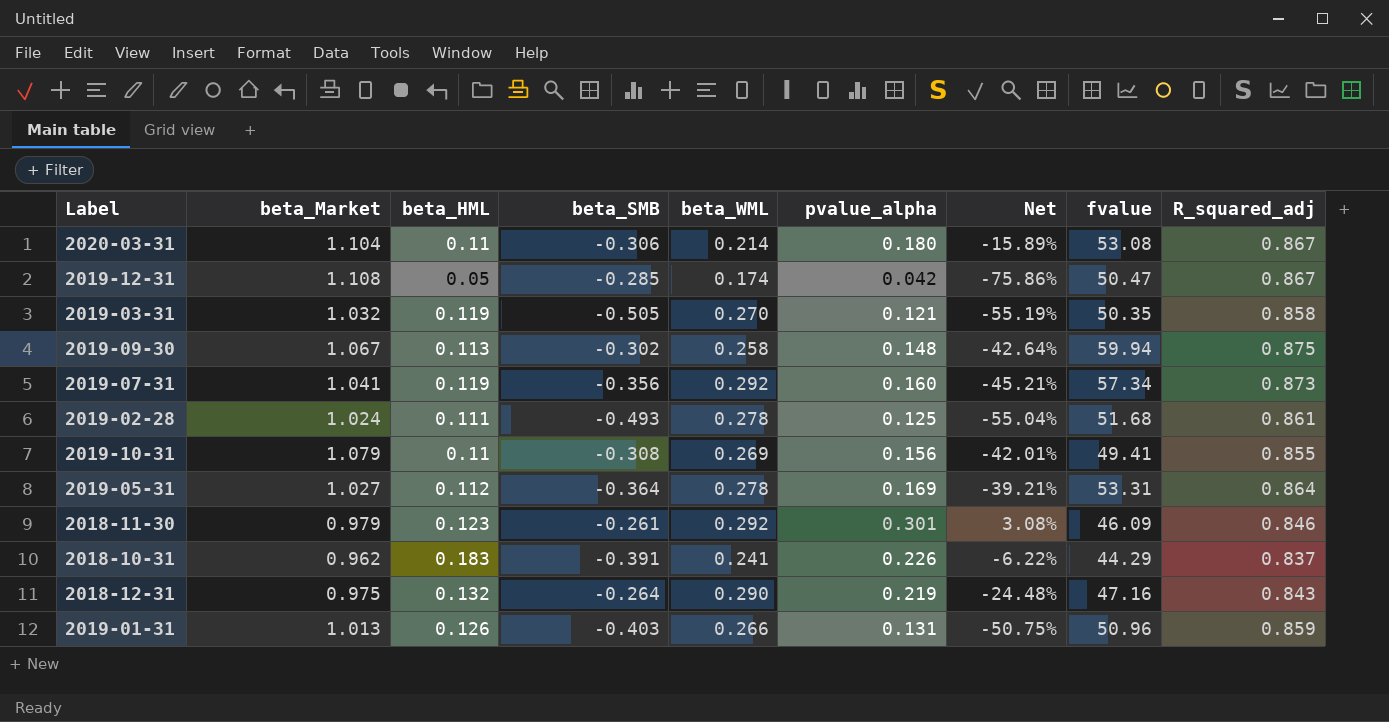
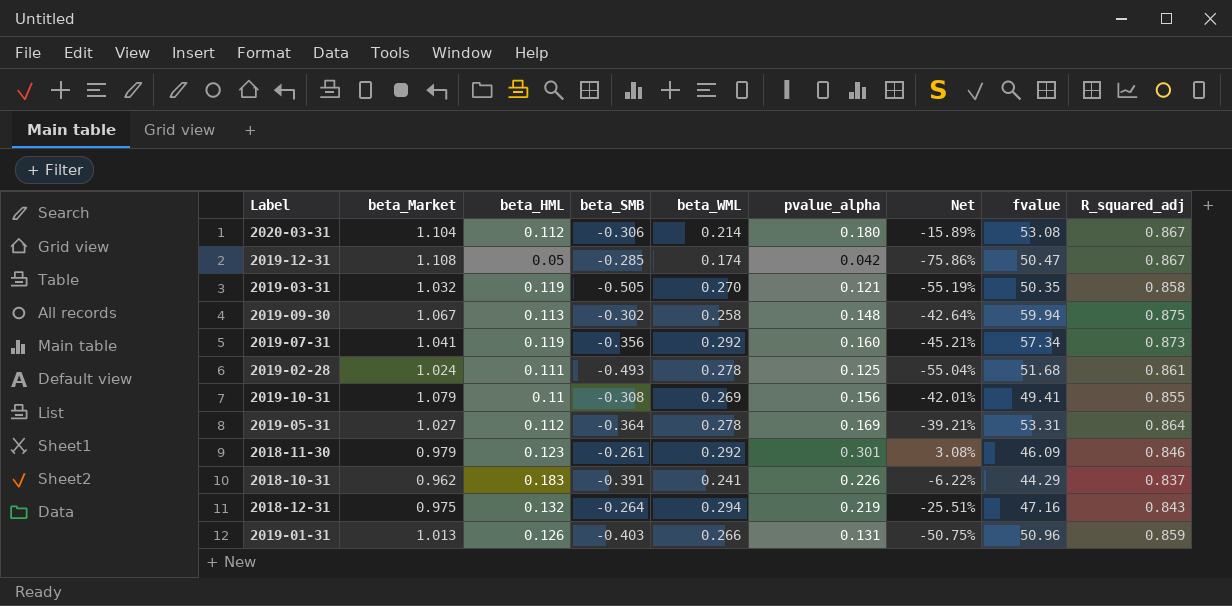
2020-03-31 | beta_HML: 0.11 -> 0.112
2018-12-31 | beta_WML: 0.290 -> 0.294
2018-12-31 | Net: -24.48% -> -25.51%

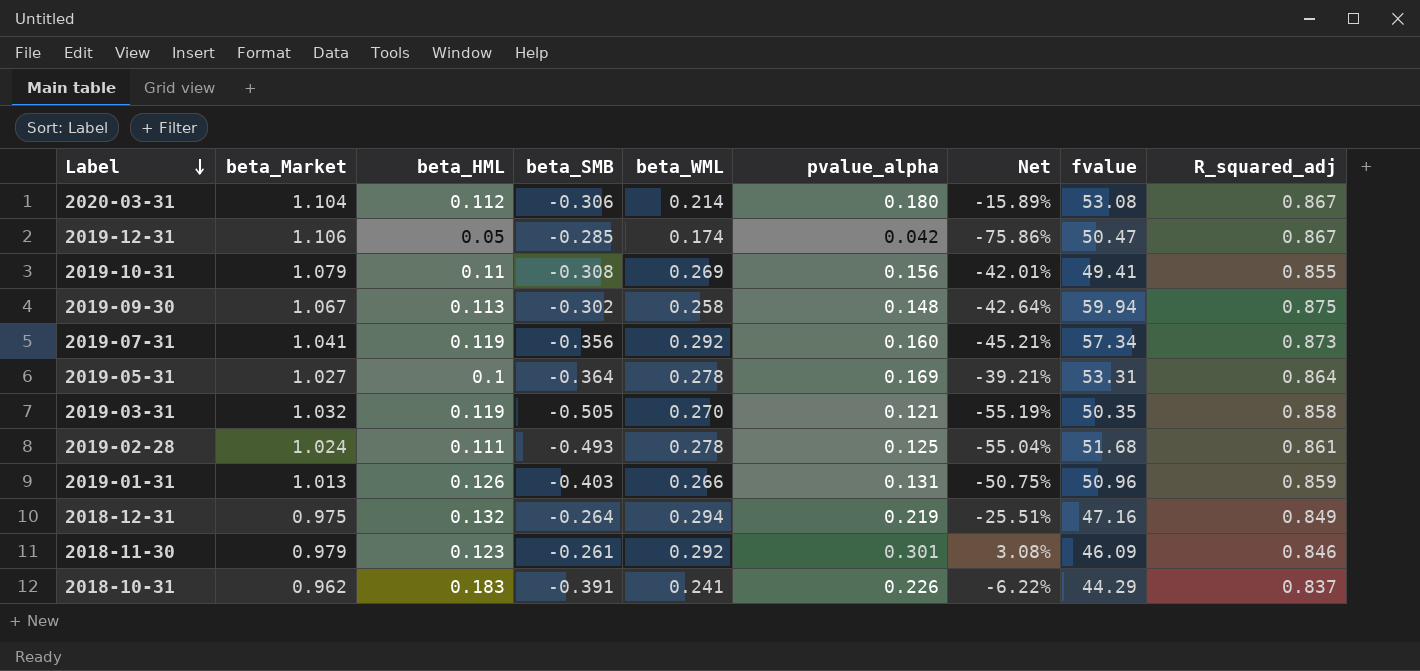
row order: none -> Label descending
2019-12-31 | beta_Market: 1.108 -> 1.106
2019-05-31 | beta_HML: 0.112 -> 0.1
2018-12-31 | R_squared_adj: 0.843 -> 0.849

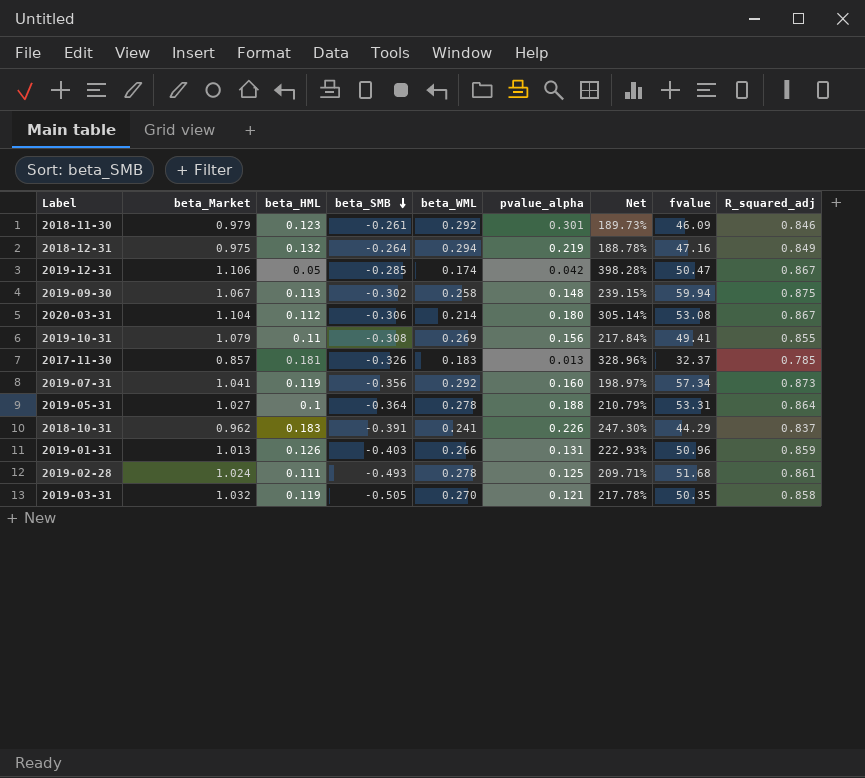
row order: Label descending -> beta_SMB descending
column Net | formula: ([pvalue_alpha] - [beta_WML]) / [beta_WML] -> ([R_squared_adj] - [beta_WML]) / [beta_WML]
row 2017-11-30: none -> 0.857 | 0.181 | -0.326 | 0.183 | 0.013 | 328.96% | 32.37 | 0.785
2019-05-31 | pvalue_alpha: 0.169 -> 0.188

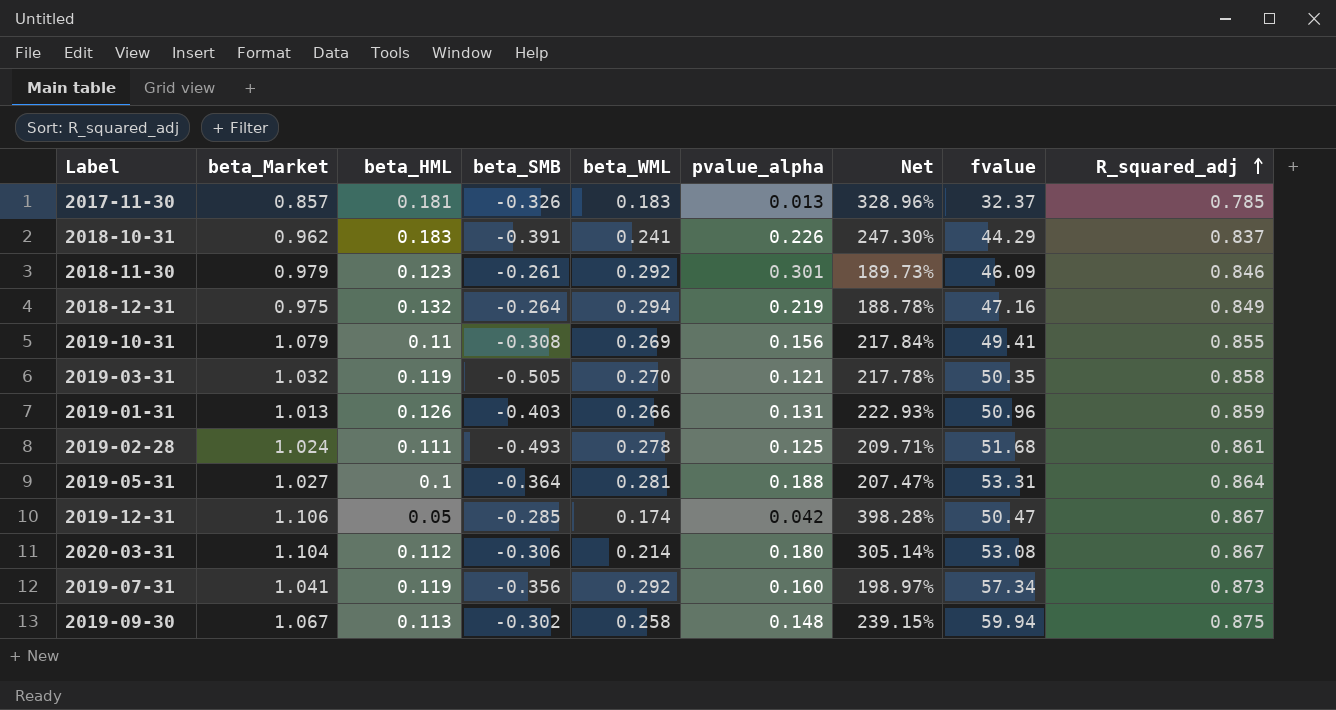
row order: beta_SMB descending -> R_squared_adj ascending
2019-05-31 | beta_WML: 0.278 -> 0.281
2019-05-31 | Net: 210.79% -> 207.47%

